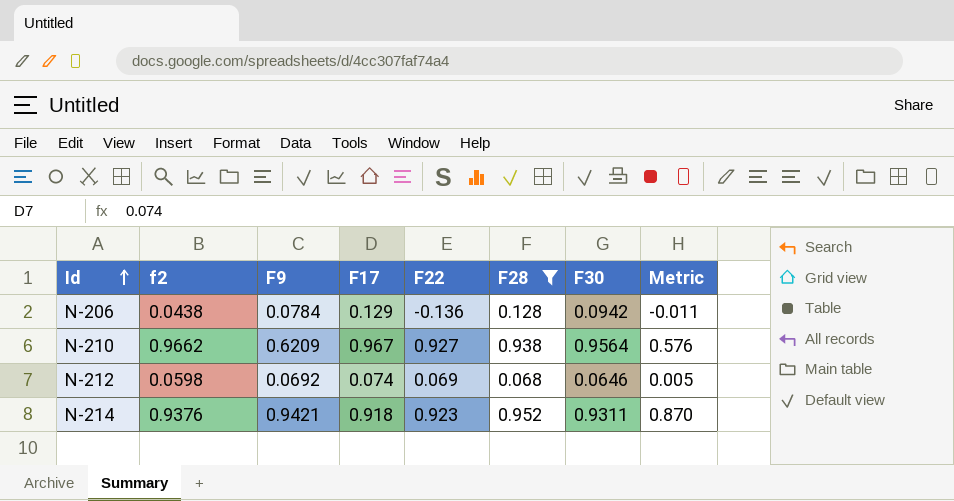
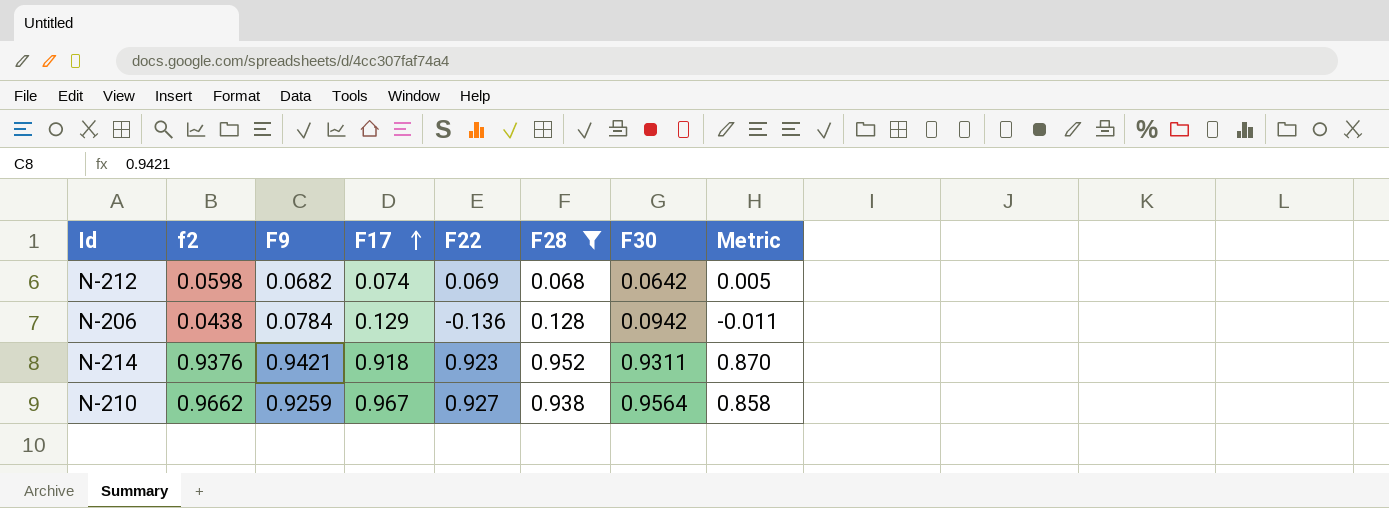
row order: Id ascending -> F17 ascending
N-212 | F9: 0.0692 -> 0.0682
N-212 | F30: 0.0646 -> 0.0642
N-210 | F9: 0.6209 -> 0.9259
N-210 | Metric: 0.576 -> 0.858

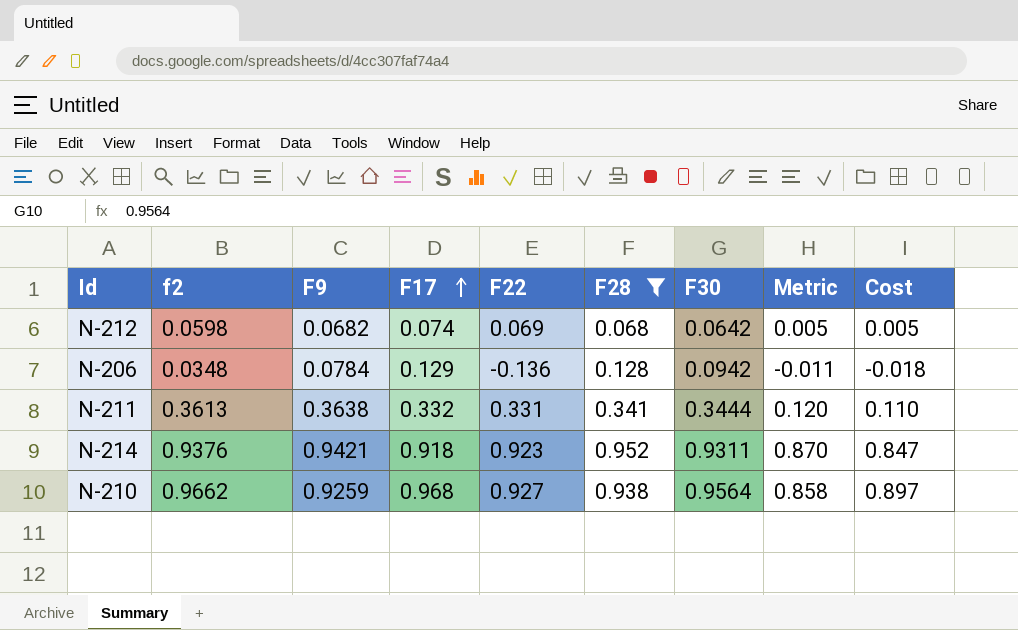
column Cost | formula: none -> [F17] * [F22]
N-206 | f2: 0.0438 -> 0.0348
row N-211: none -> 0.3613 | 0.3638 | 0.332 | 0.331 | 0.341 | 0.3444 | 0.120 | 0.110
N-210 | F17: 0.967 -> 0.968

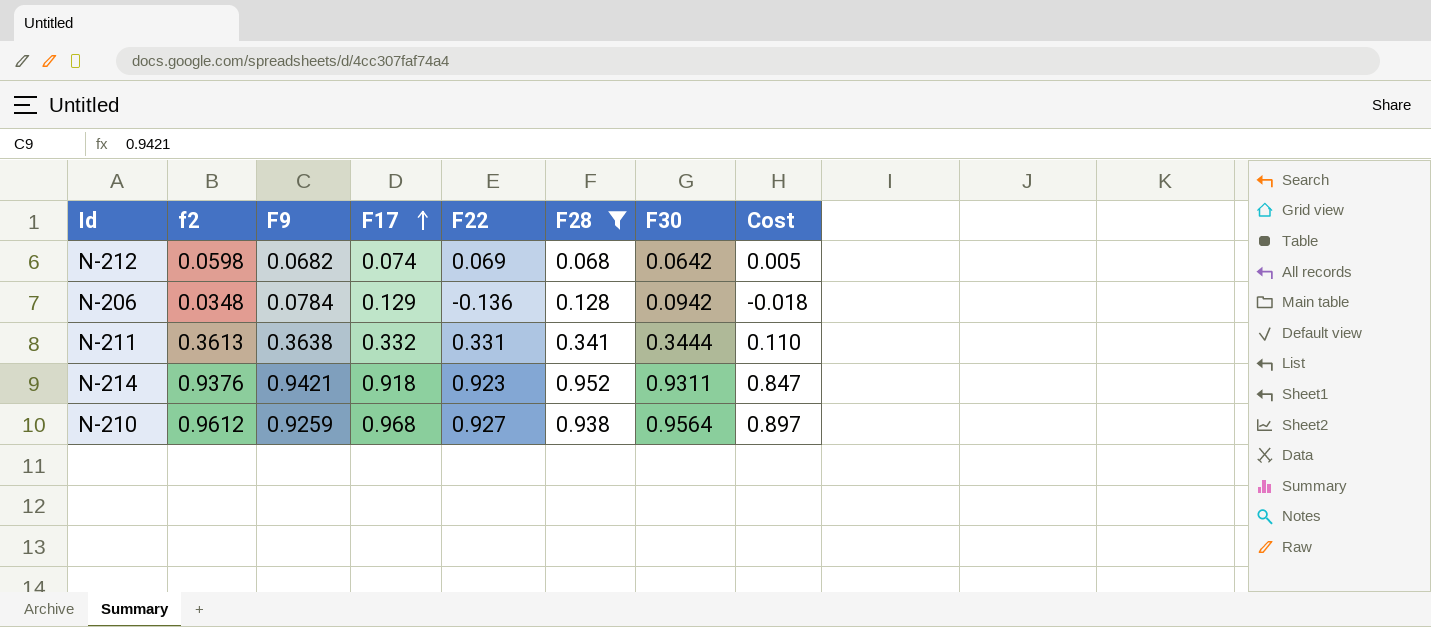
column Metric | formula: [F9] * [F22] -> none
N-210 | f2: 0.9662 -> 0.9612

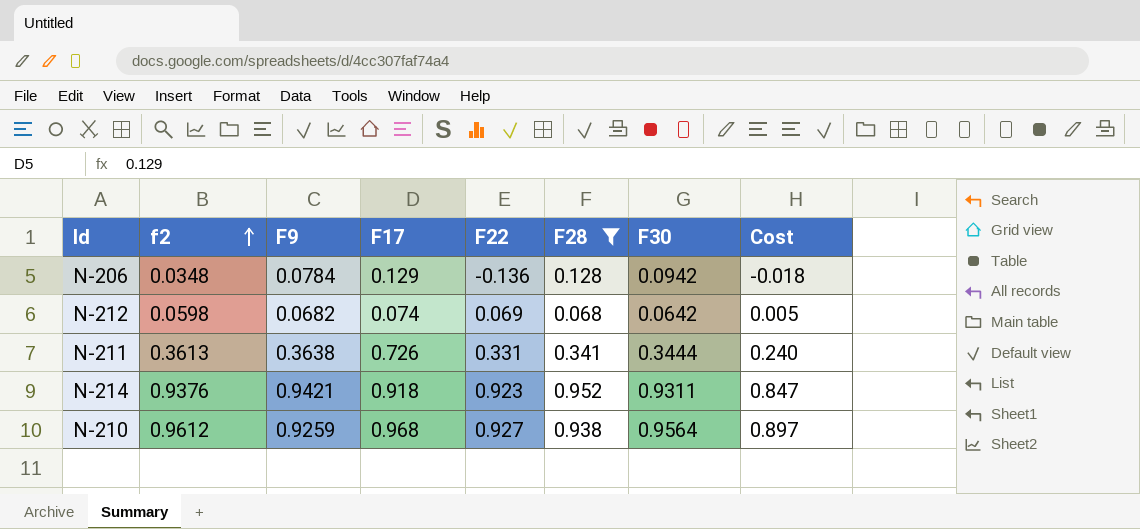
row order: F17 ascending -> f2 ascending
N-211 | F17: 0.332 -> 0.726
N-211 | Cost: 0.110 -> 0.240

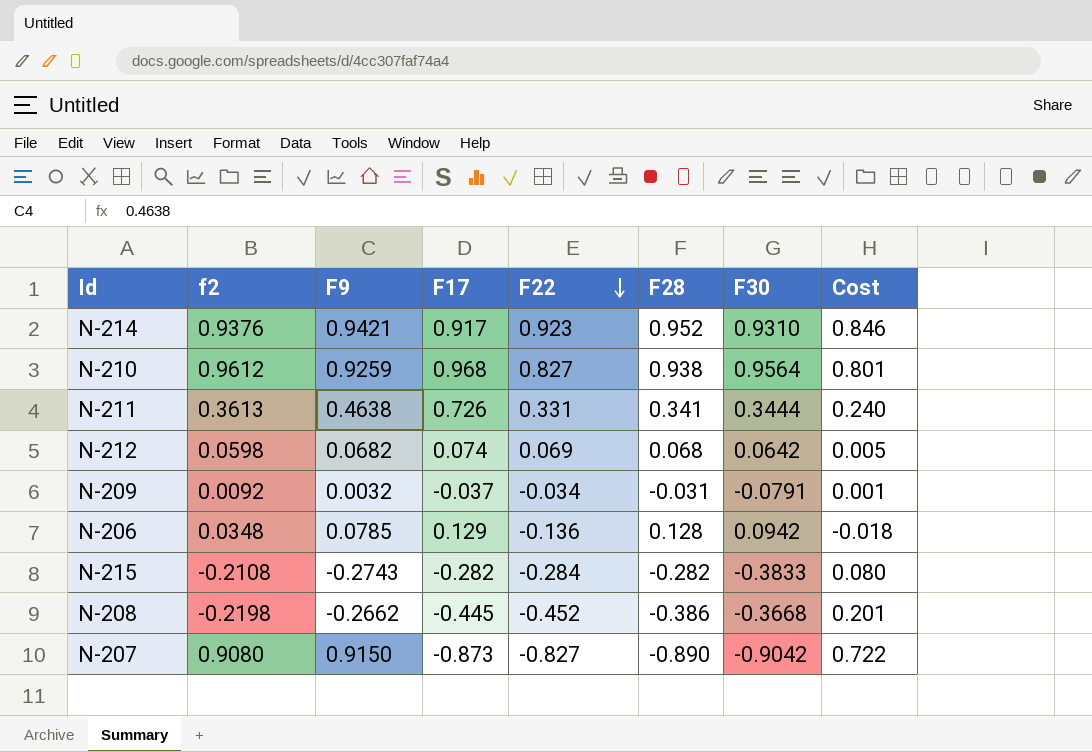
filter: F28 >= 0.068 -> none
row order: f2 ascending -> F22 descending
N-214 | F17: 0.918 -> 0.917
N-214 | F30: 0.9311 -> 0.9310
N-214 | Cost: 0.847 -> 0.846
N-210 | F22: 0.927 -> 0.827
N-210 | Cost: 0.897 -> 0.801
N-211 | F9: 0.3638 -> 0.4638
N-206 | F9: 0.0784 -> 0.0785

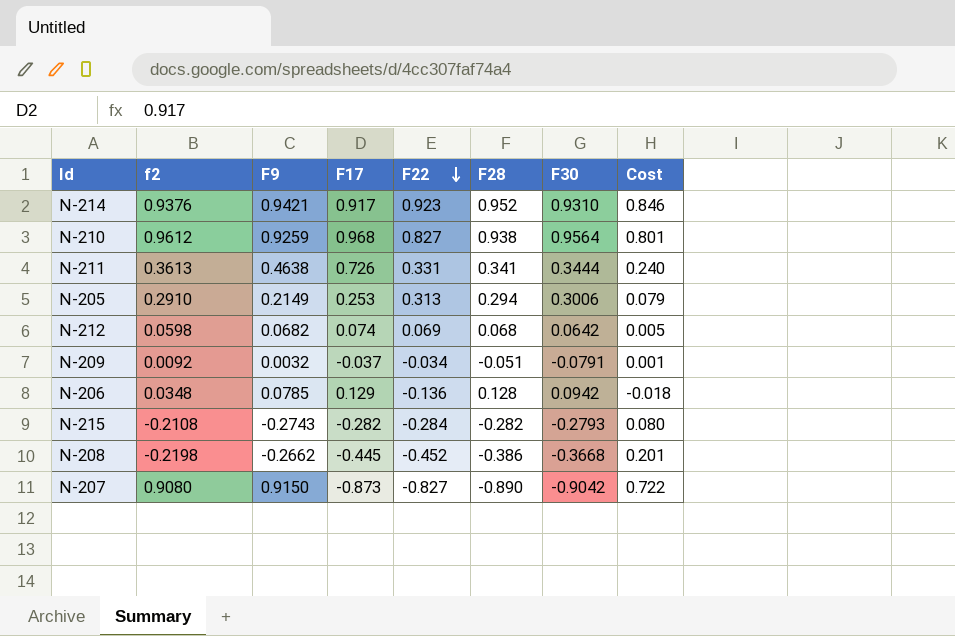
row N-205: none -> 0.2910 | 0.2149 | 0.253 | 0.313 | 0.294 | 0.3006 | 0.079
N-209 | F28: -0.031 -> -0.051
N-215 | F30: -0.3833 -> -0.2793

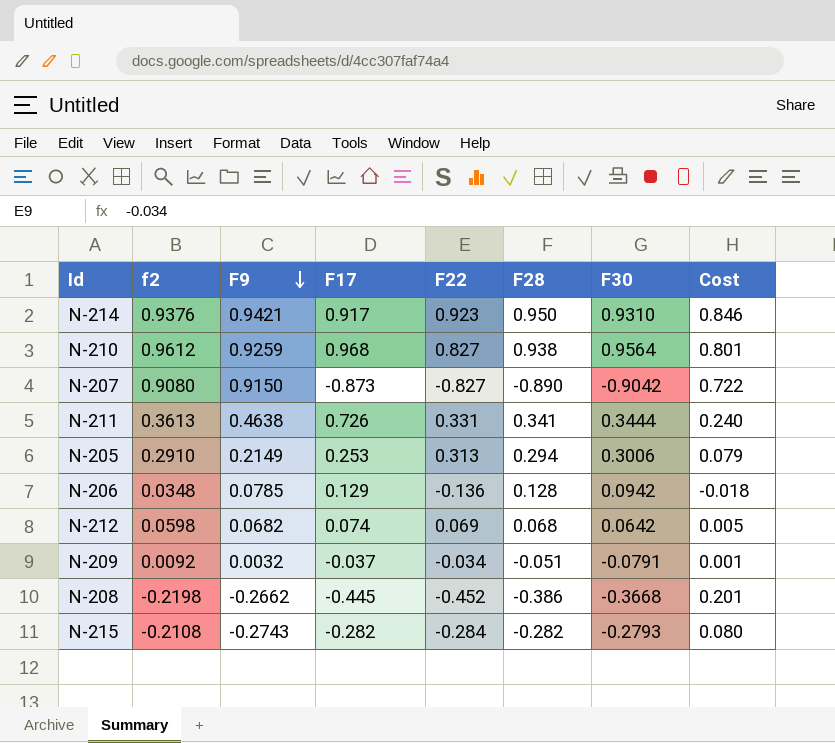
row order: F22 descending -> F9 descending
N-214 | F28: 0.952 -> 0.950

